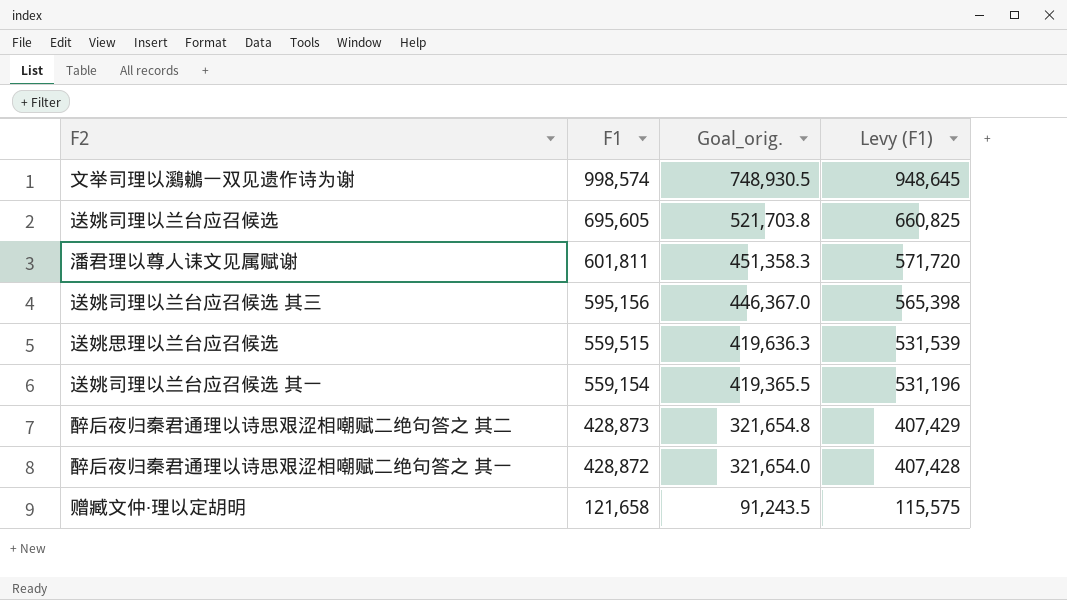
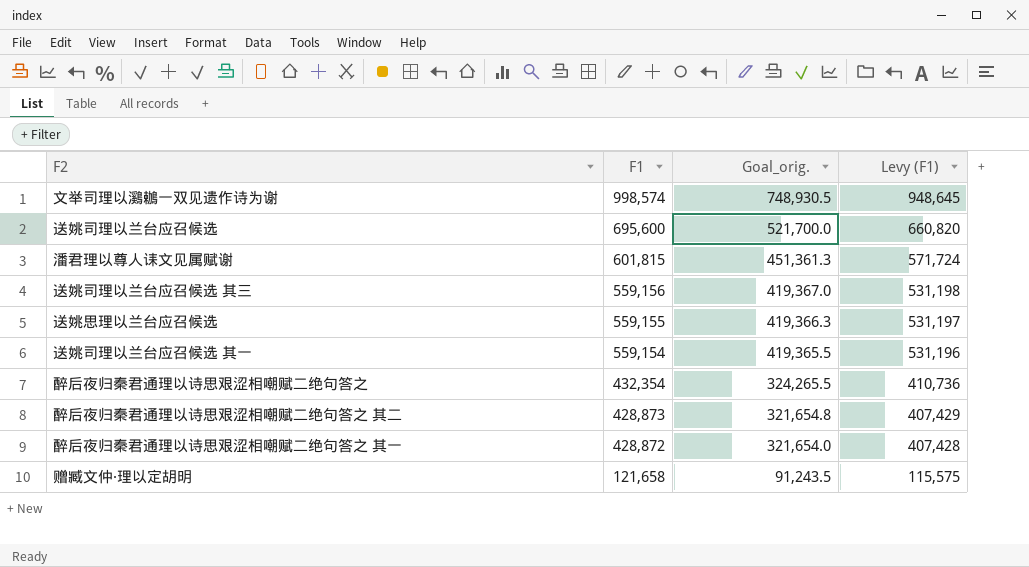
送姚司理以兰台应召候选 | F1: 695,605 -> 695,600
送姚司理以兰台应召候选 | Goal_orig.: 521,703.8 -> 521,700.0
送姚司理以兰台应召候选 | Levy (F1): 660,825 -> 660,820
潘君理以尊人诔文见属赋谢 | F1: 601,811 -> 601,815
潘君理以尊人诔文见属赋谢 | Goal_orig.: 451,358.3 -> 451,361.3
潘君理以尊人诔文见属赋谢 | Levy (F1): 571,720 -> 571,724
送姚司理以兰台应召候选 其三 | F1: 595,156 -> 559,156
送姚司理以兰台应召候选 其三 | Goal_orig.: 446,367.0 -> 419,367.0
送姚司理以兰台应召候选 其三 | Levy (F1): 565,398 -> 531,198
送姚思理以兰台应召候选 | F1: 559,515 -> 559,155
送姚思理以兰台应召候选 | Goal_orig.: 419,636.3 -> 419,366.3
送姚思理以兰台应召候选 | Levy (F1): 531,539 -> 531,197
row 醉后夜归秦君通理以诗思艰涩相嘲赋二绝句答之: none -> 432,354 | 324,265.5 | 410,736

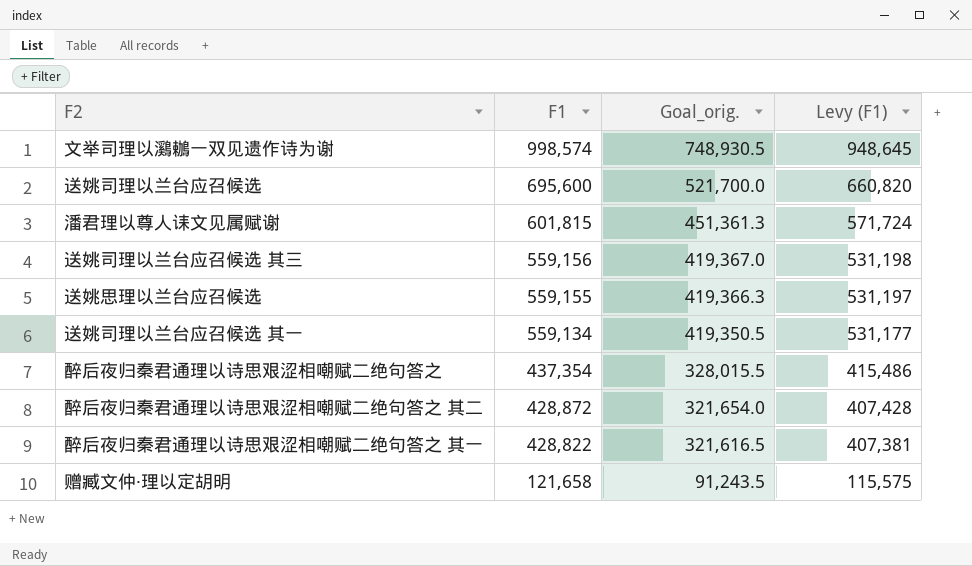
送姚司理以兰台应召候选 其一 | F1: 559,154 -> 559,134
送姚司理以兰台应召候选 其一 | Goal_orig.: 419,365.5 -> 419,350.5
送姚司理以兰台应召候选 其一 | Levy (F1): 531,196 -> 531,177
醉后夜归秦君通理以诗思艰涩相嘲赋二绝句答之 | F1: 432,354 -> 437,354
醉后夜归秦君通理以诗思艰涩相嘲赋二绝句答之 | Goal_orig.: 324,265.5 -> 328,015.5
醉后夜归秦君通理以诗思艰涩相嘲赋二绝句答之 | Levy (F1): 410,736 -> 415,486
醉后夜归秦君通理以诗思艰涩相嘲赋二绝句答之 其二 | F1: 428,873 -> 428,872
醉后夜归秦君通理以诗思艰涩相嘲赋二绝句答之 其二 | Goal_orig.: 321,654.8 -> 321,654.0
醉后夜归秦君通理以诗思艰涩相嘲赋二绝句答之 其二 | Levy (F1): 407,429 -> 407,428
醉后夜归秦君通理以诗思艰涩相嘲赋二绝句答之 其一 | F1: 428,872 -> 428,822
醉后夜归秦君通理以诗思艰涩相嘲赋二绝句答之 其一 | Goal_orig.: 321,654.0 -> 321,616.5
醉后夜归秦君通理以诗思艰涩相嘲赋二绝句答之 其一 | Levy (F1): 407,428 -> 407,381

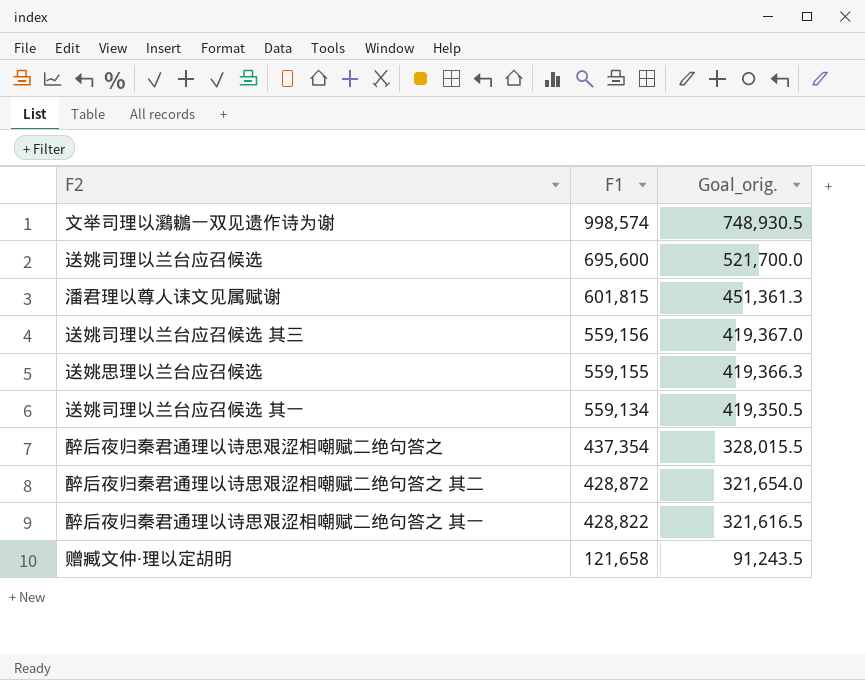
column Levy (F1) | formula: [F1] * 0.95 -> none

